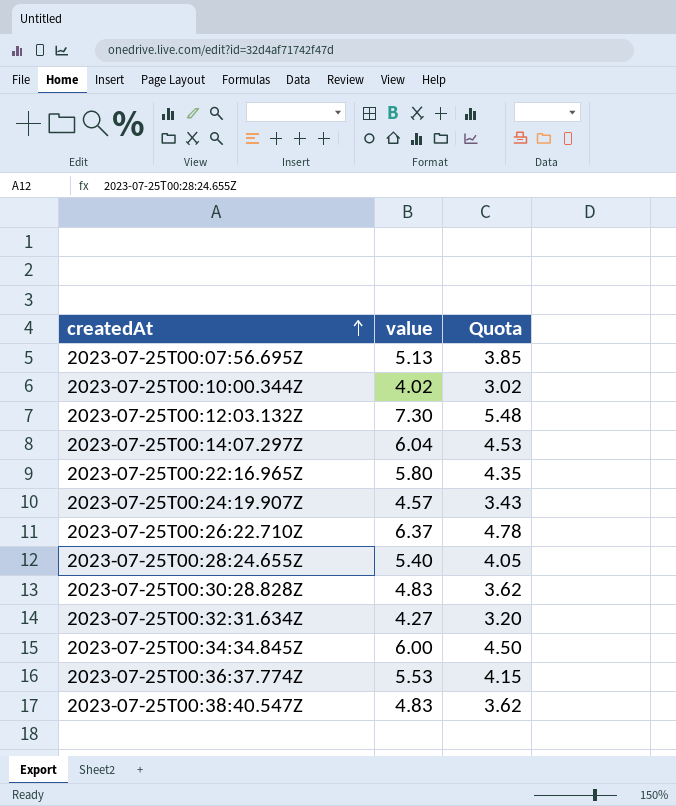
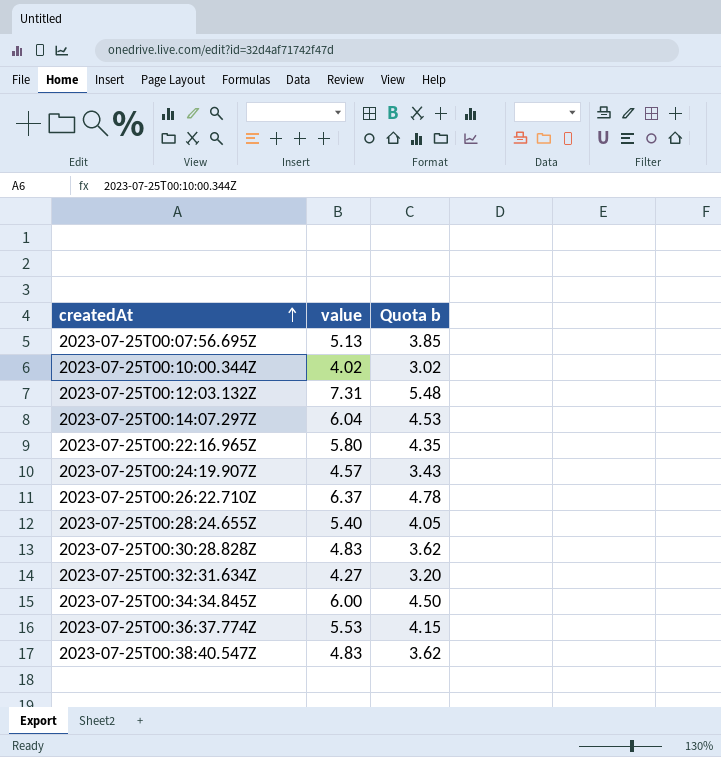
column name: Quota -> Quota b
2023-07-25T00:12:03.132Z | value: 7.30 -> 7.31

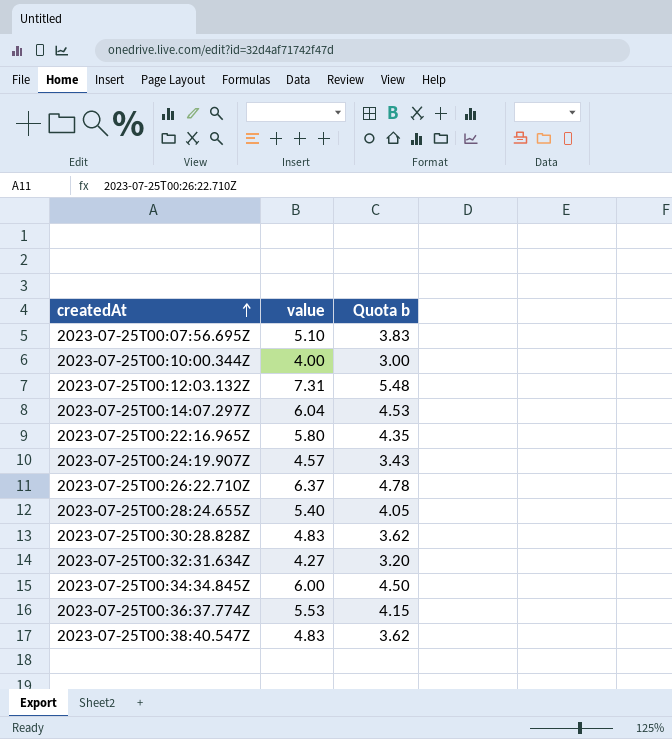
2023-07-25T00:07:56.695Z | value: 5.13 -> 5.10
2023-07-25T00:07:56.695Z | Quota b: 3.85 -> 3.83
2023-07-25T00:10:00.344Z | value: 4.02 -> 4.00
2023-07-25T00:10:00.344Z | Quota b: 3.02 -> 3.00

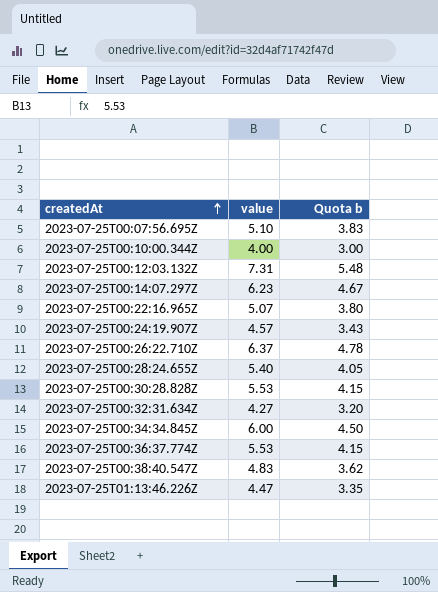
2023-07-25T00:14:07.297Z | value: 6.04 -> 6.23
2023-07-25T00:14:07.297Z | Quota b: 4.53 -> 4.67
2023-07-25T00:22:16.965Z | value: 5.80 -> 5.07
2023-07-25T00:22:16.965Z | Quota b: 4.35 -> 3.80
2023-07-25T00:30:28.828Z | value: 4.83 -> 5.53
2023-07-25T00:30:28.828Z | Quota b: 3.62 -> 4.15
row 2023-07-25T01:13:46.226Z: none -> 4.47 | 3.35

